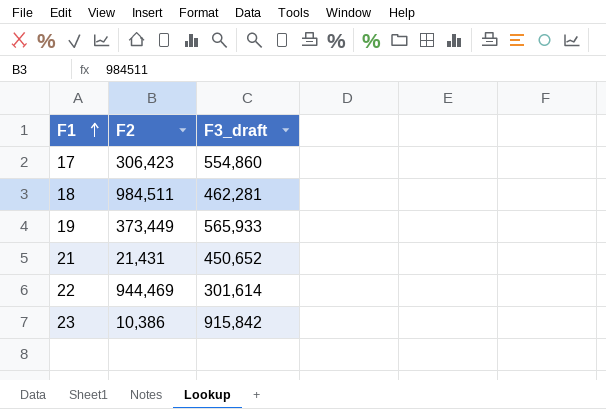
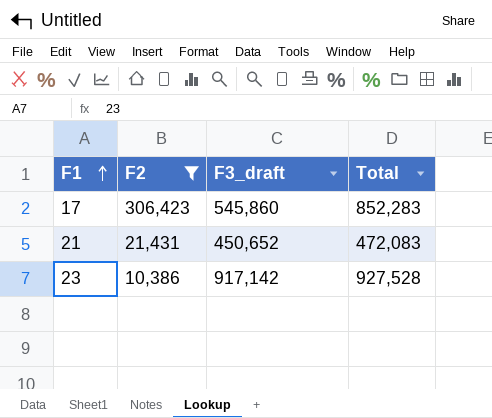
filter: none -> F2 <= 306,423
column Total | formula: none -> [F2] + [F3_draft]
17 | F3_draft: 554,860 -> 545,860
23 | F3_draft: 915,842 -> 917,142

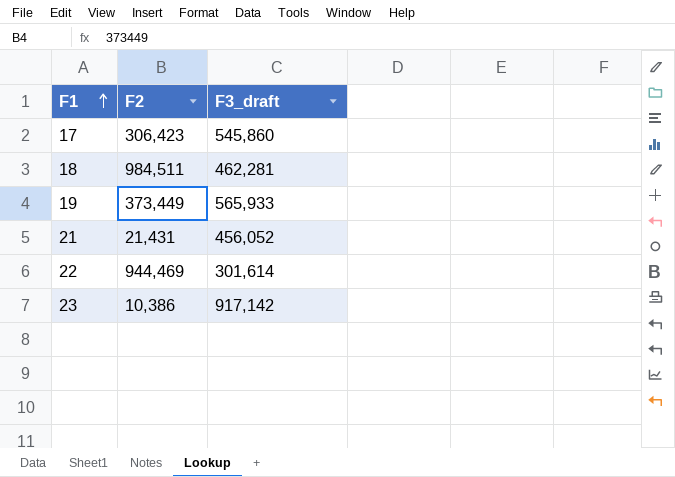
filter: F2 <= 306,423 -> none
column Total | formula: [F2] + [F3_draft] -> none
21 | F3_draft: 450,652 -> 456,052

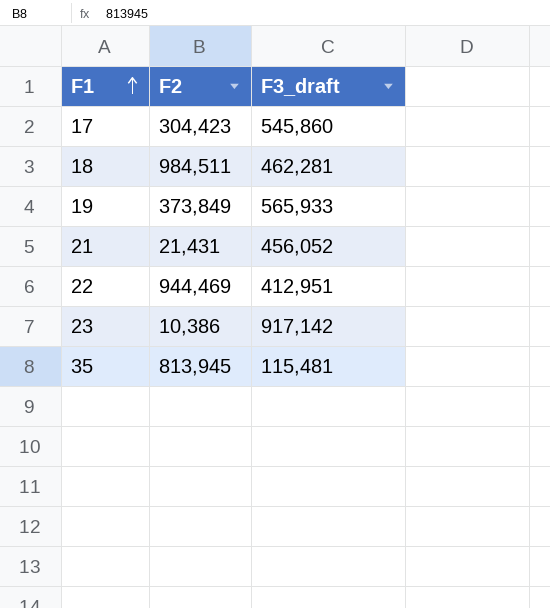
17 | F2: 306,423 -> 304,423
19 | F2: 373,449 -> 373,849
22 | F3_draft: 301,614 -> 412,951
row 35: none -> 813,945 | 115,481

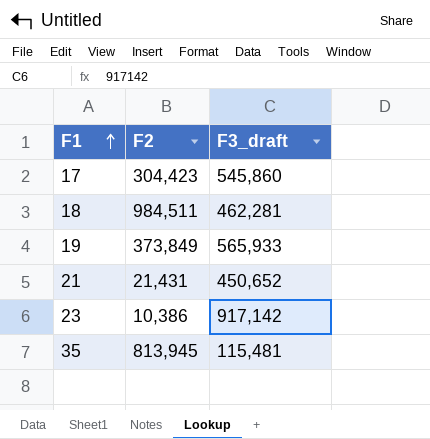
row 22: 944,469 | 412,951 -> none
21 | F3_draft: 456,052 -> 450,652

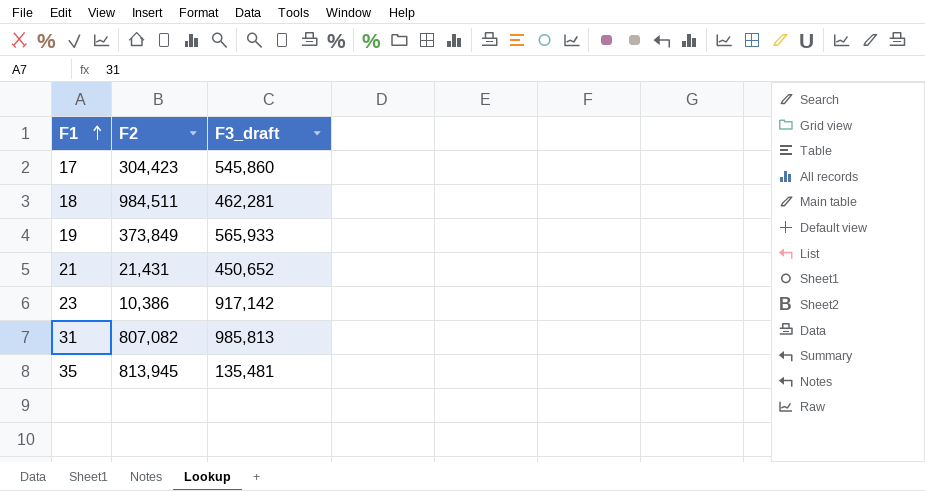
row 31: none -> 807,082 | 985,813
35 | F3_draft: 115,481 -> 135,481

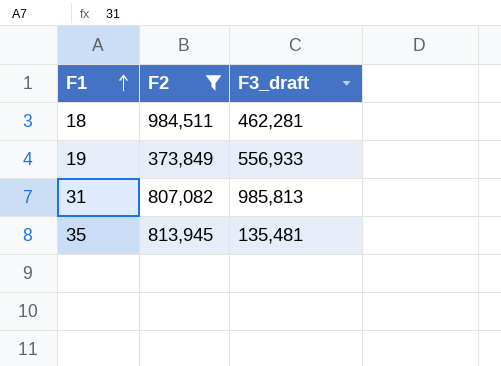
filter: none -> F2 >= 373,849
19 | F3_draft: 565,933 -> 556,933

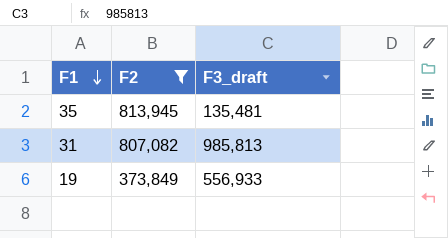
row order: F1 ascending -> F1 descending
row 18: 984,511 | 462,281 -> none

